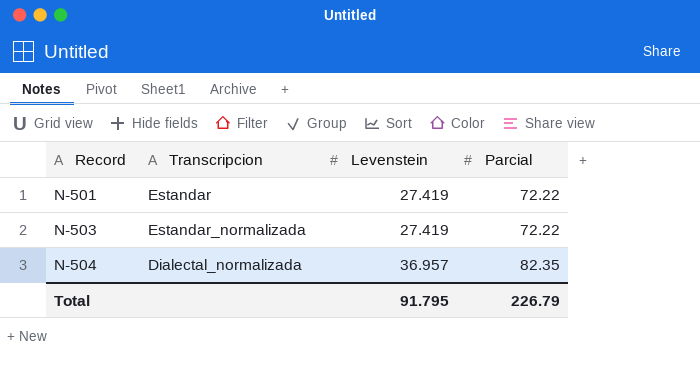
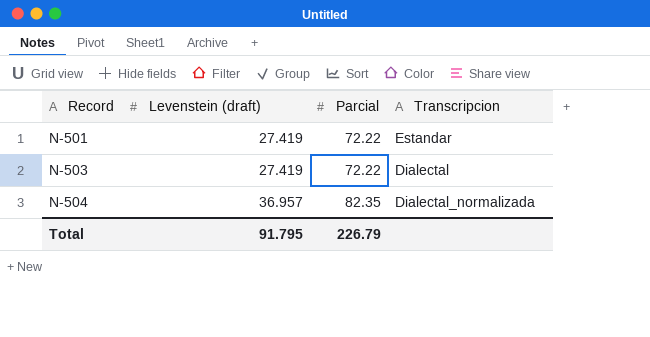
column name: Levenstein -> Levenstein (draft)
column Transcripcion | position: 2 -> 4
N-503 | Transcripcion: Estandar_normalizada -> Dialectal

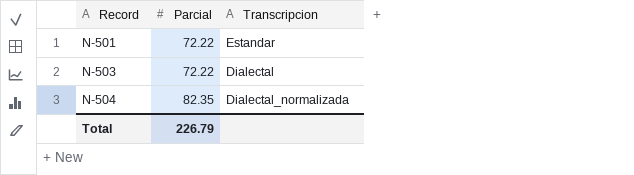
column Levenstein (draft) | position: 2 -> none

